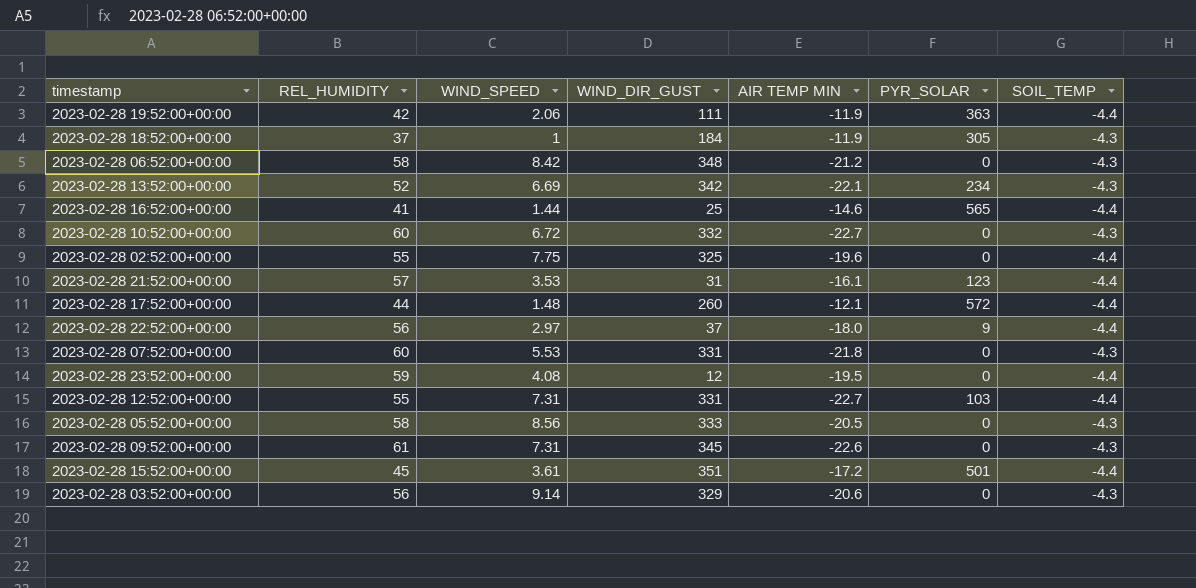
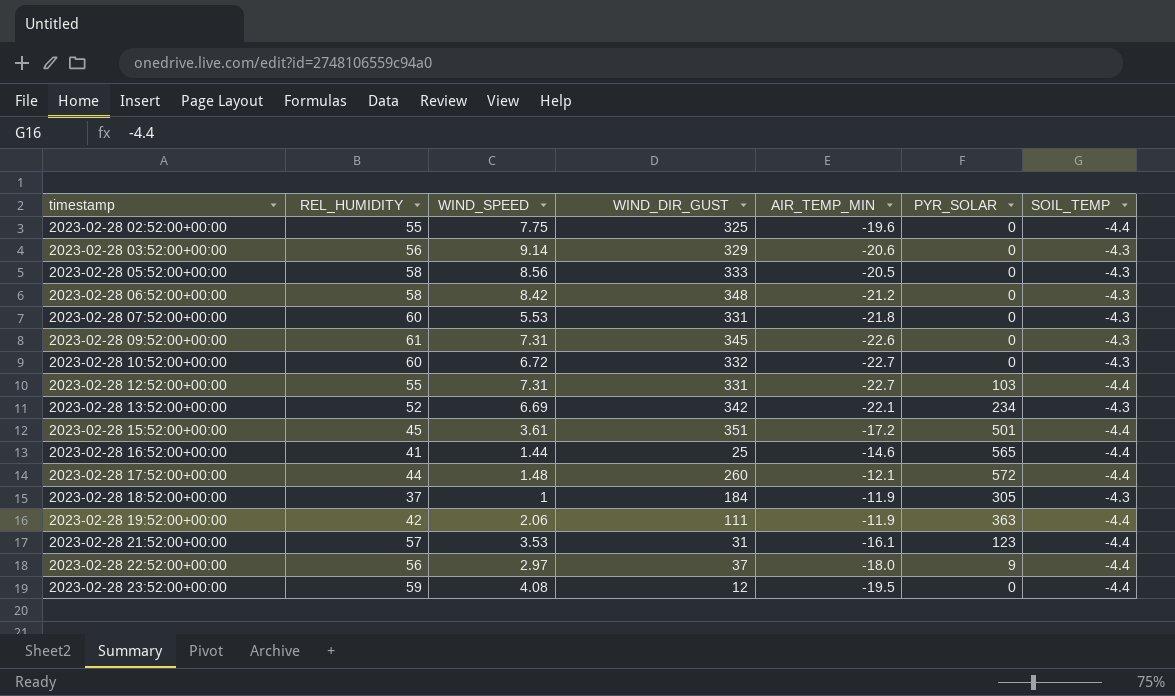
row order: none -> timestamp ascending
column name: AIR TEMP MIN -> AIR_TEMP_MIN

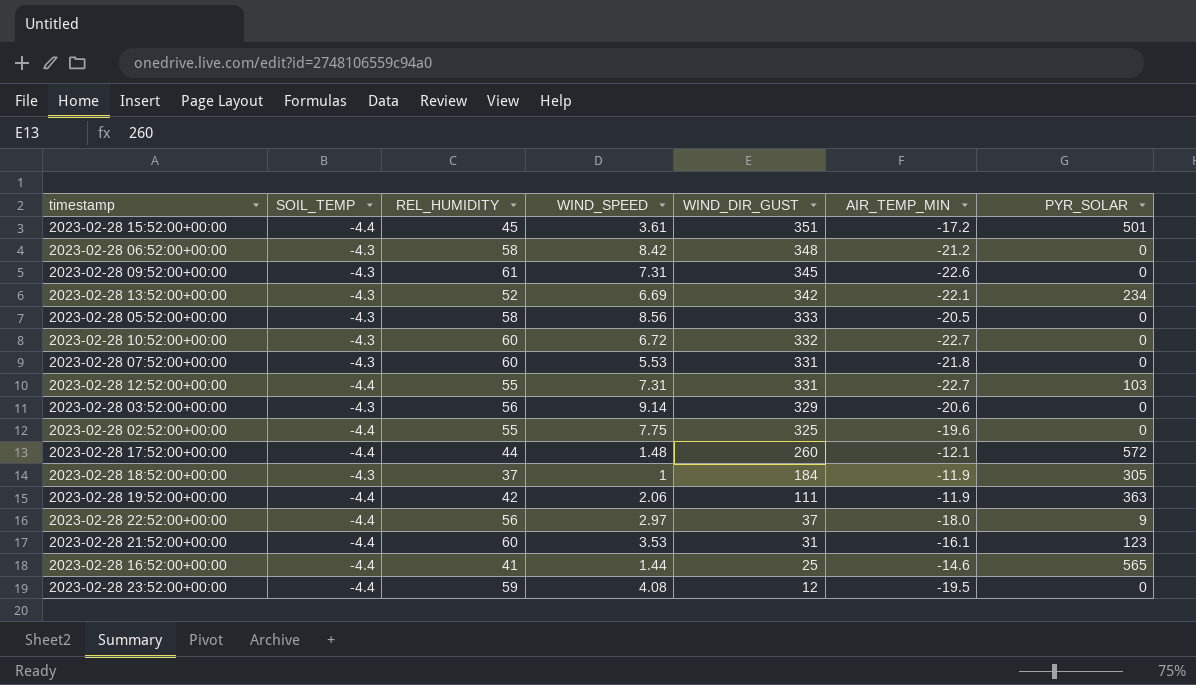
row order: timestamp ascending -> WIND_DIR_GUST descending
column SOIL_TEMP | position: 7 -> 2
2023-02-28 21:52:00+00:00 | REL_HUMIDITY: 57 -> 60

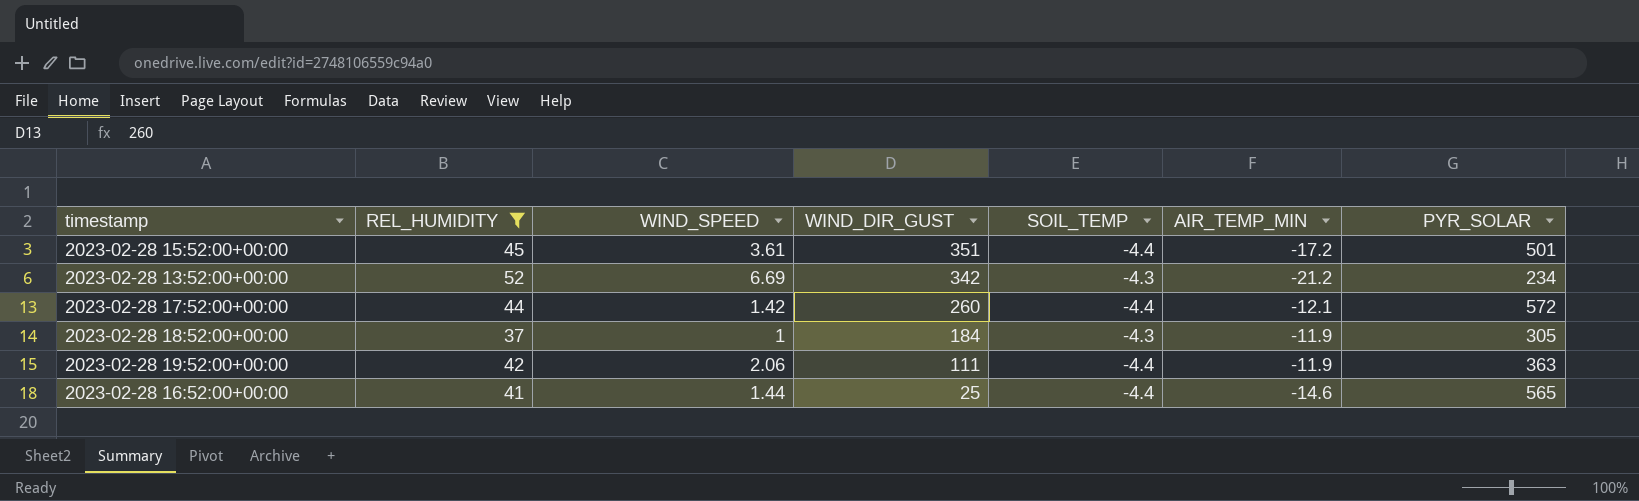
filter: none -> REL_HUMIDITY <= 52
column SOIL_TEMP | position: 2 -> 5
2023-02-28 13:52:00+00:00 | AIR_TEMP_MIN: -22.1 -> -21.2
2023-02-28 17:52:00+00:00 | WIND_SPEED: 1.48 -> 1.42

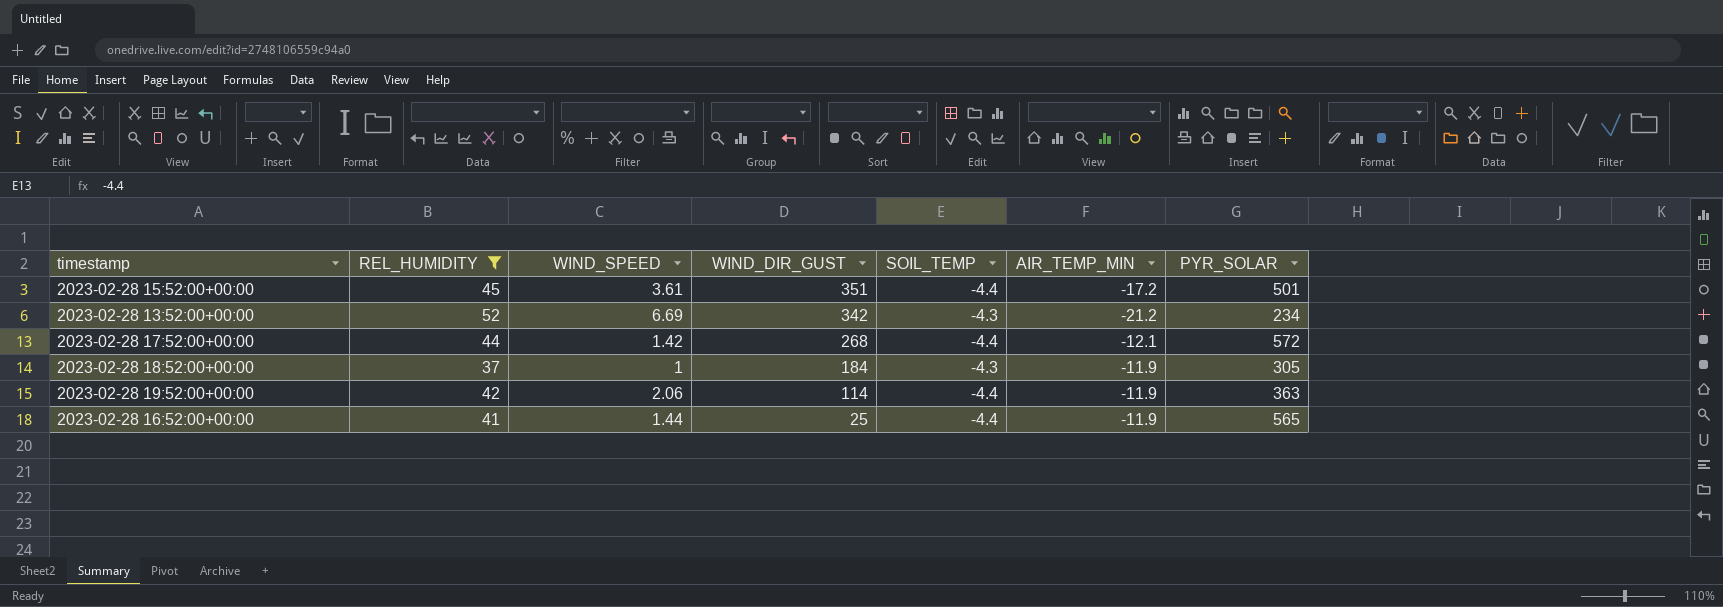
2023-02-28 17:52:00+00:00 | WIND_DIR_GUST: 260 -> 268
2023-02-28 19:52:00+00:00 | WIND_DIR_GUST: 111 -> 114
2023-02-28 16:52:00+00:00 | AIR_TEMP_MIN: -14.6 -> -11.9

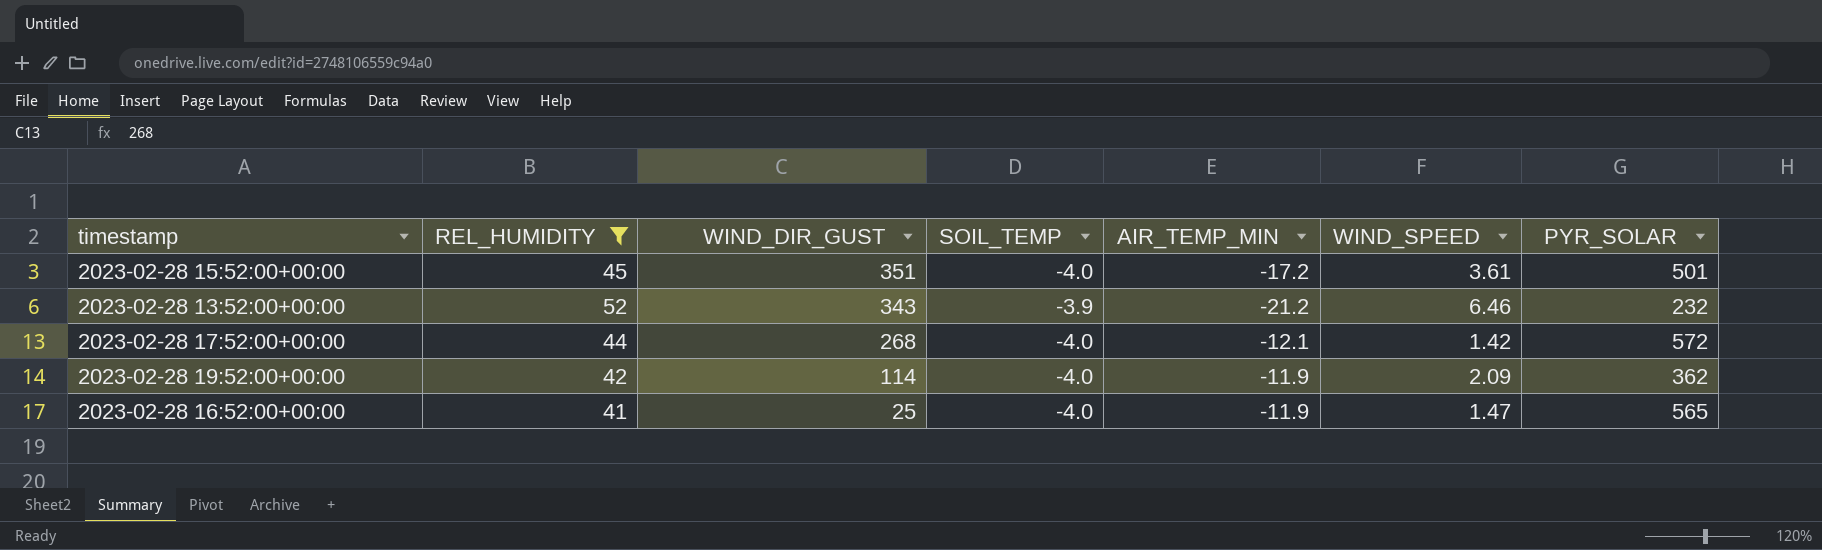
column WIND_SPEED | position: 3 -> 6
row 2023-02-28 18:52:00+00:00: 37 | 1 | 184 | -4.3 | -11.9 | 305 -> none
2023-02-28 15:52:00+00:00 | SOIL_TEMP: -4.4 -> -4.0
2023-02-28 13:52:00+00:00 | WIND_DIR_GUST: 342 -> 343
2023-02-28 13:52:00+00:00 | SOIL_TEMP: -4.3 -> -3.9
2023-02-28 13:52:00+00:00 | WIND_SPEED: 6.69 -> 6.46
2023-02-28 13:52:00+00:00 | PYR_SOLAR: 234 -> 232
2023-02-28 17:52:00+00:00 | SOIL_TEMP: -4.4 -> -4.0
2023-02-28 19:52:00+00:00 | SOIL_TEMP: -4.4 -> -4.0
2023-02-28 19:52:00+00:00 | WIND_SPEED: 2.06 -> 2.09
2023-02-28 19:52:00+00:00 | PYR_SOLAR: 363 -> 362
2023-02-28 16:52:00+00:00 | SOIL_TEMP: -4.4 -> -4.0
2023-02-28 16:52:00+00:00 | WIND_SPEED: 1.44 -> 1.47

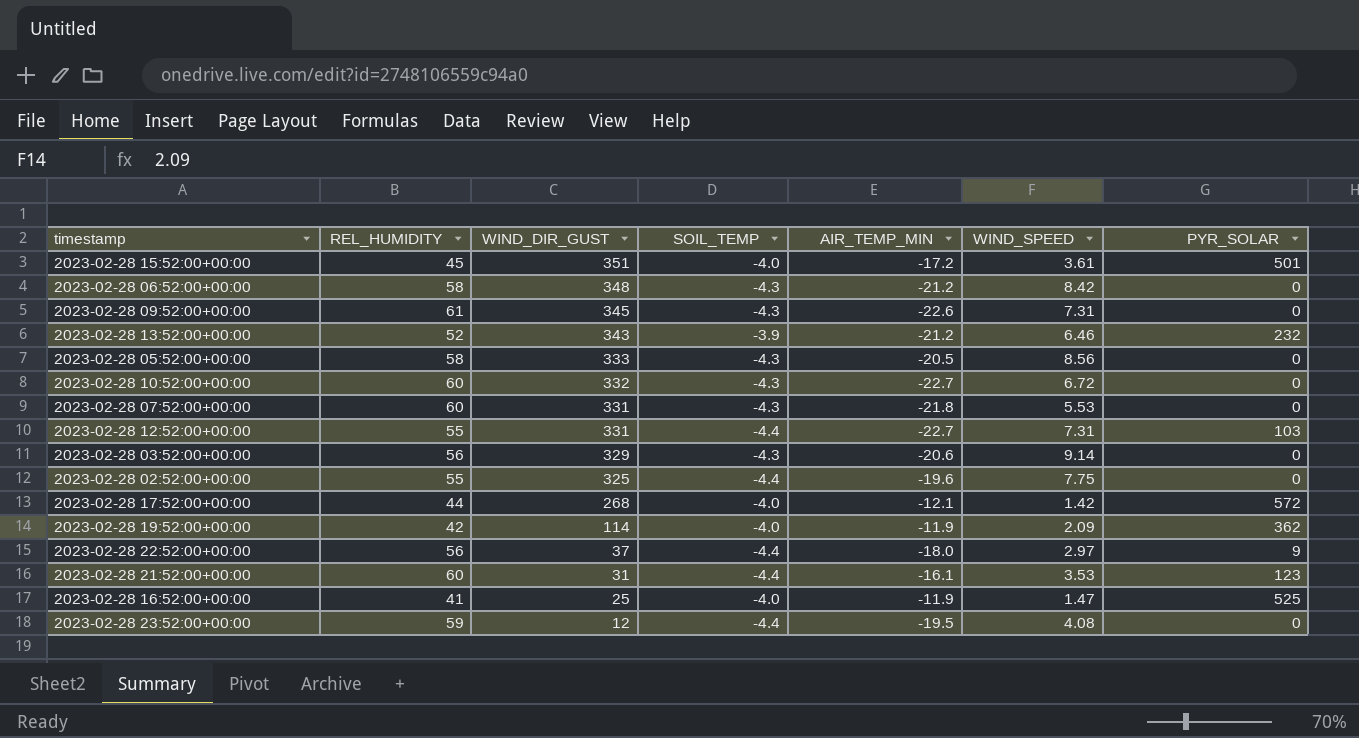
filter: REL_HUMIDITY <= 52 -> none
2023-02-28 16:52:00+00:00 | PYR_SOLAR: 565 -> 525

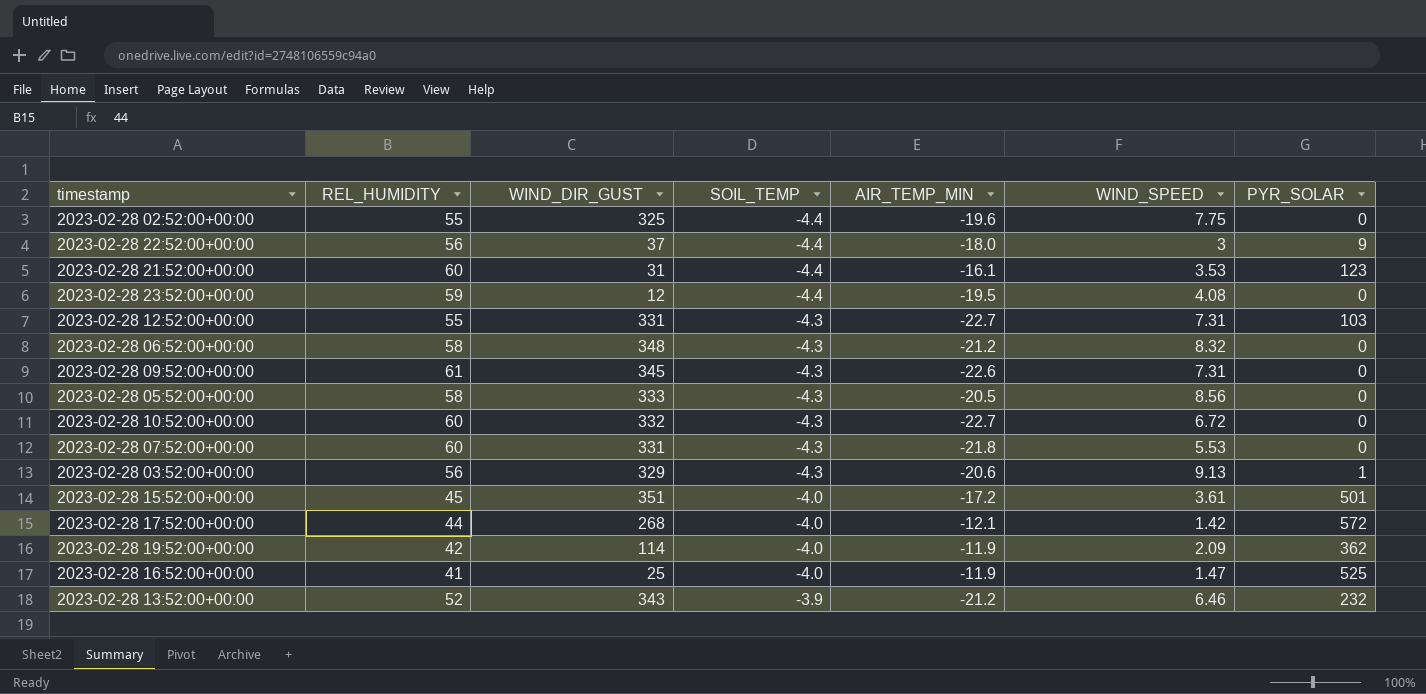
row order: WIND_DIR_GUST descending -> SOIL_TEMP ascending
2023-02-28 22:52:00+00:00 | WIND_SPEED: 2.97 -> 3
2023-02-28 12:52:00+00:00 | SOIL_TEMP: -4.4 -> -4.3
2023-02-28 06:52:00+00:00 | WIND_SPEED: 8.42 -> 8.32
2023-02-28 03:52:00+00:00 | WIND_SPEED: 9.14 -> 9.13
2023-02-28 03:52:00+00:00 | PYR_SOLAR: 0 -> 1

